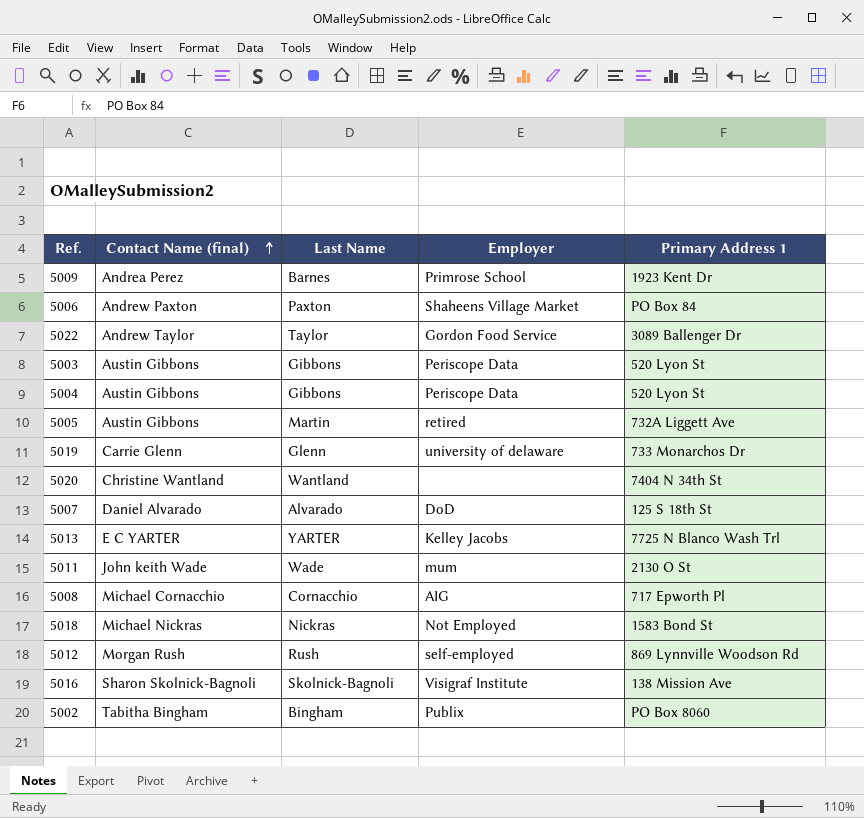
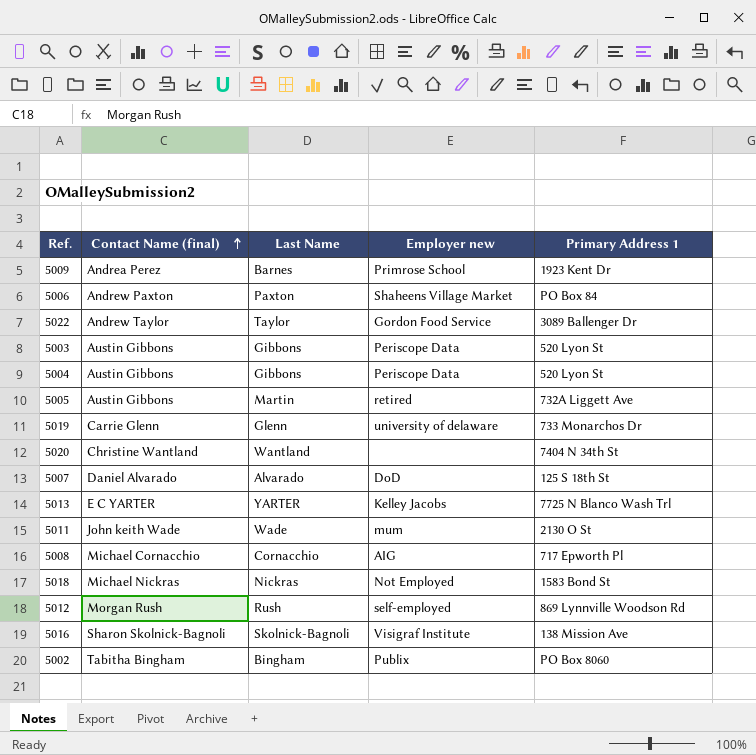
column name: Employer -> Employer new

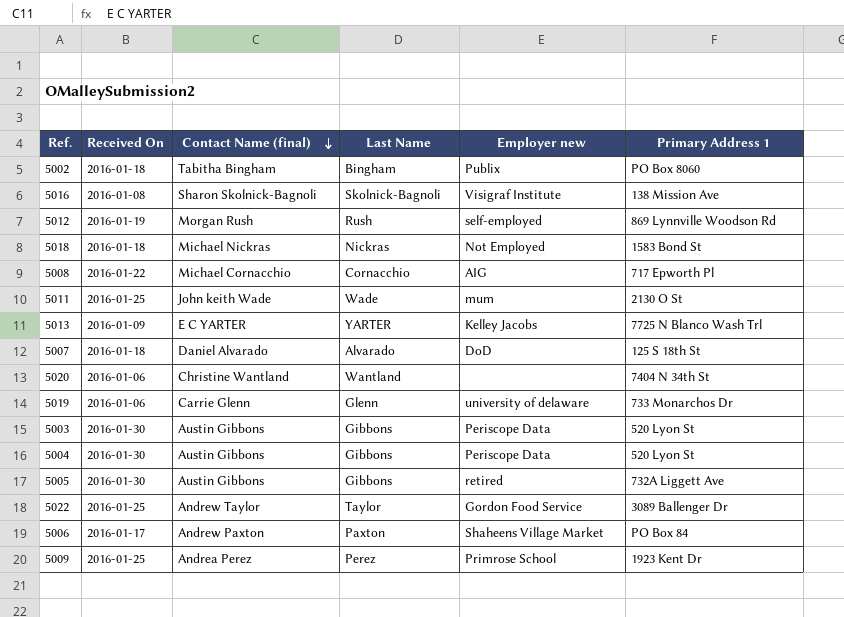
row order: Contact Name (final) ascending -> Contact Name (final) descending
column Received On | position: none -> 2
5005 | Last Name: Martin -> Gibbons
5009 | Last Name: Barnes -> Perez

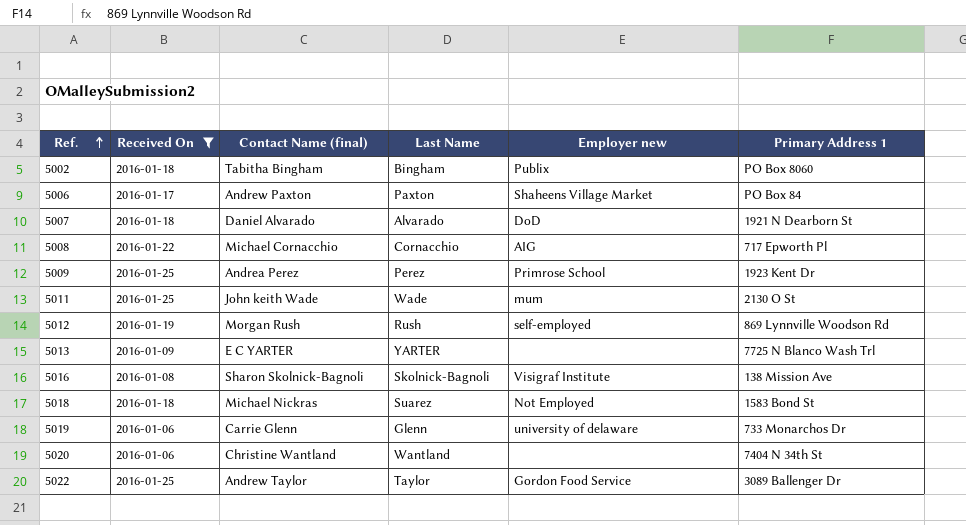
filter: none -> Received On != 2016-01-30
row order: Contact Name (final) descending -> Ref. ascending
5007 | Primary Address 1: 125 S 18th St -> 1921 N Dearborn St
5013 | Employer new: Kelley Jacobs -> none
5018 | Last Name: Nickras -> Suarez

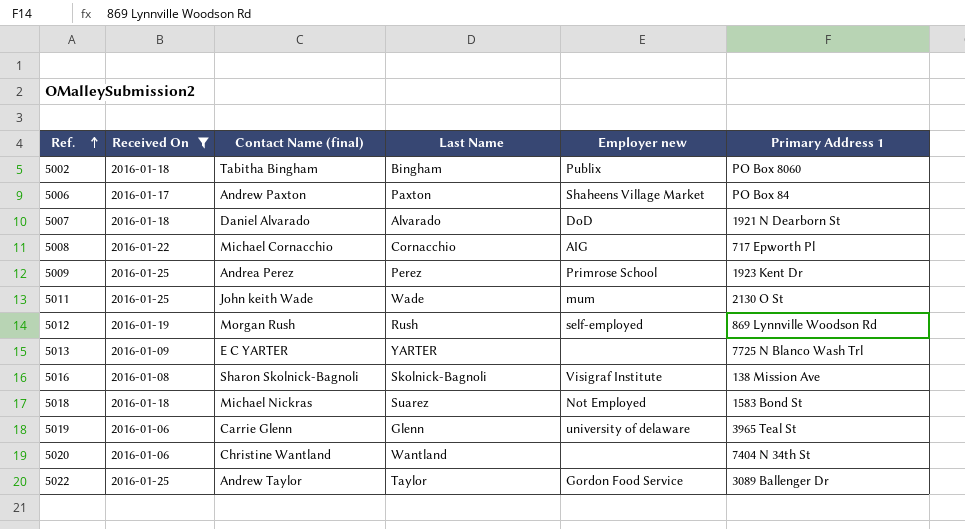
5019 | Primary Address 1: 733 Monarchos Dr -> 3965 Teal St

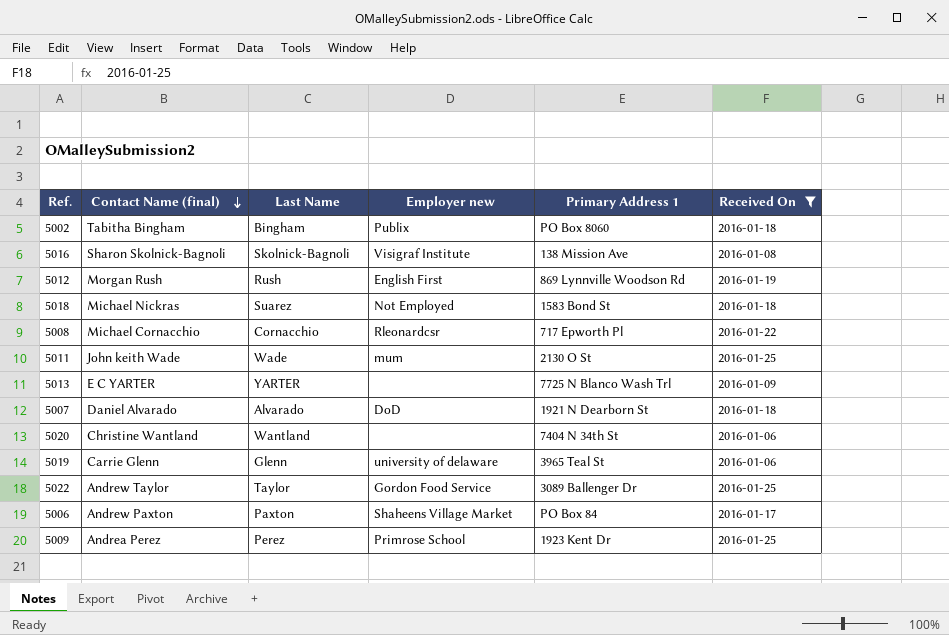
row order: Ref. ascending -> Contact Name (final) descending
column Received On | position: 2 -> 6
5012 | Employer new: self-employed -> English First
5008 | Employer new: AIG -> Rleonardcsr

